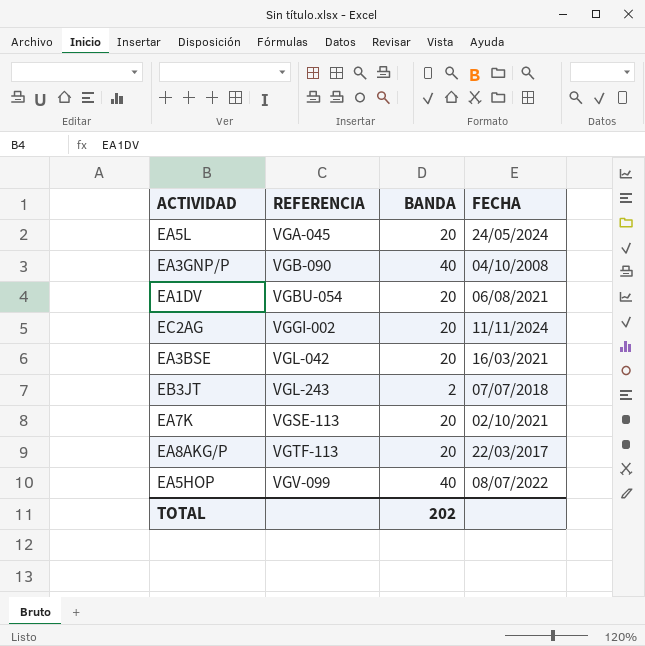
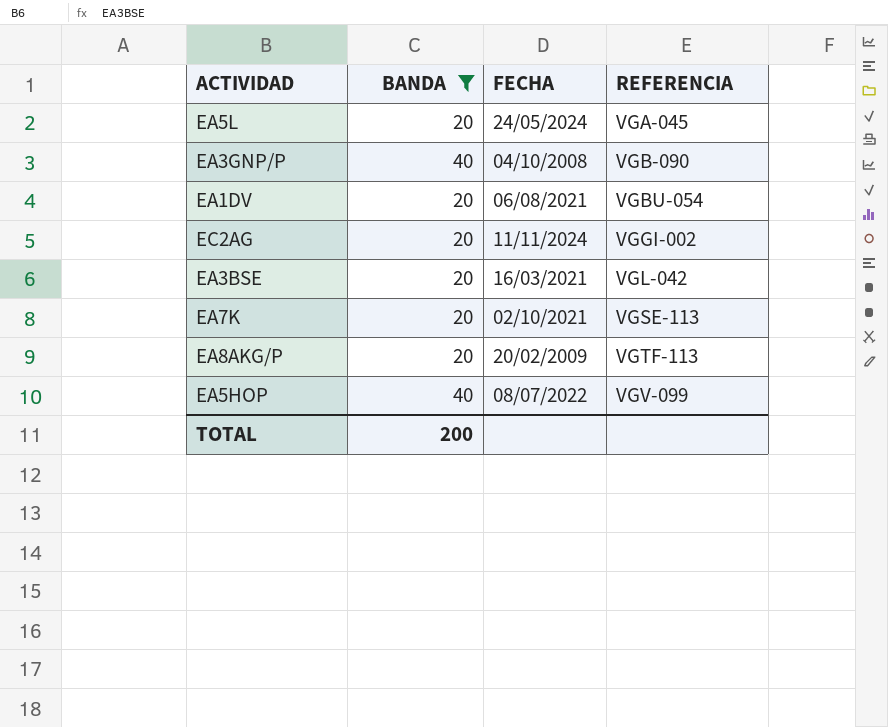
filter: none -> BANDA != 2
column REFERENCIA | position: 2 -> 4
EA8AKG/P | FECHA: 22/03/2017 -> 20/02/2009
TOTAL | BANDA: 202 -> 200

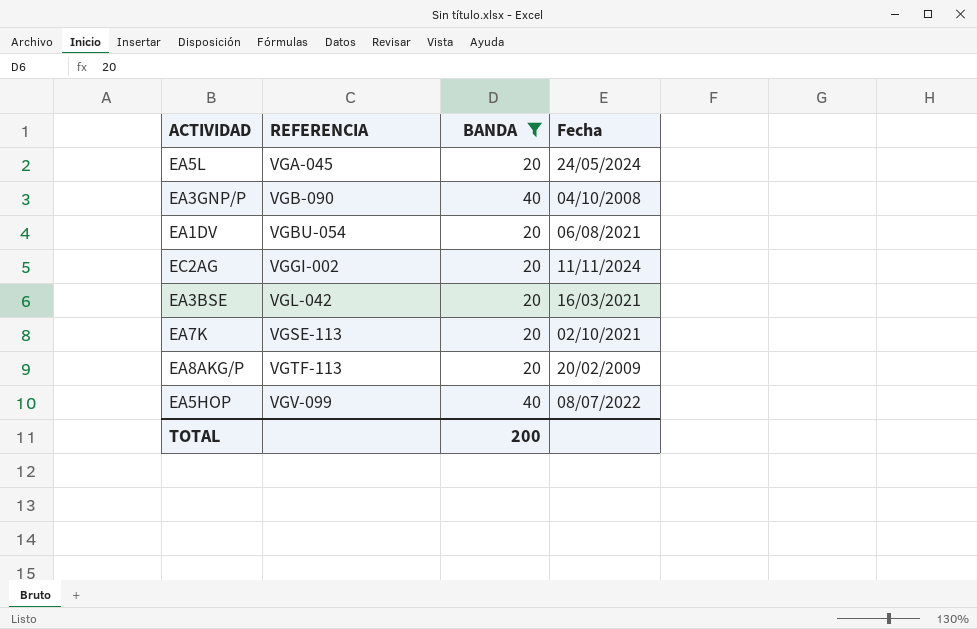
column REFERENCIA | position: 4 -> 2
column name: FECHA -> Fecha

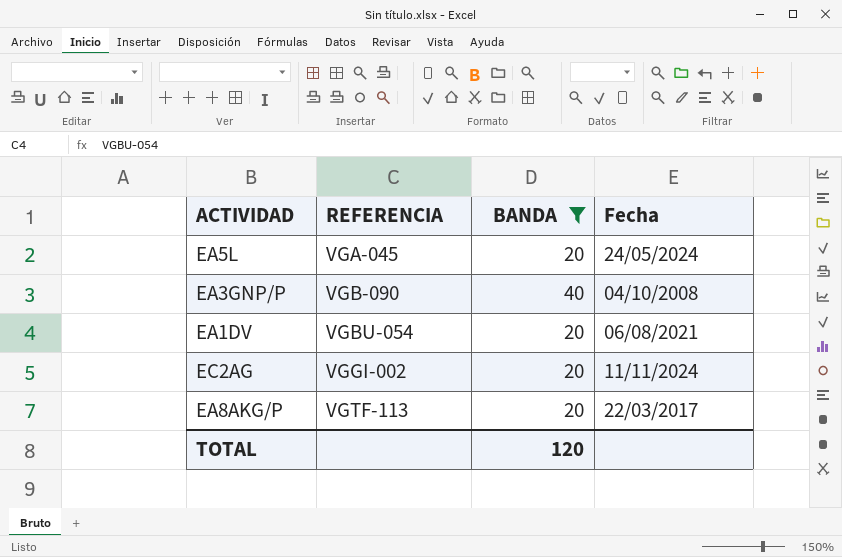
row EA3BSE: VGL-042 | 20 | 16/03/2021 -> none
row EA7K: VGSE-113 | 20 | 02/10/2021 -> none
row EA5HOP: VGV-099 | 40 | 08/07/2022 -> none
EA8AKG/P | Fecha: 20/02/2009 -> 22/03/2017
TOTAL | BANDA: 200 -> 120

